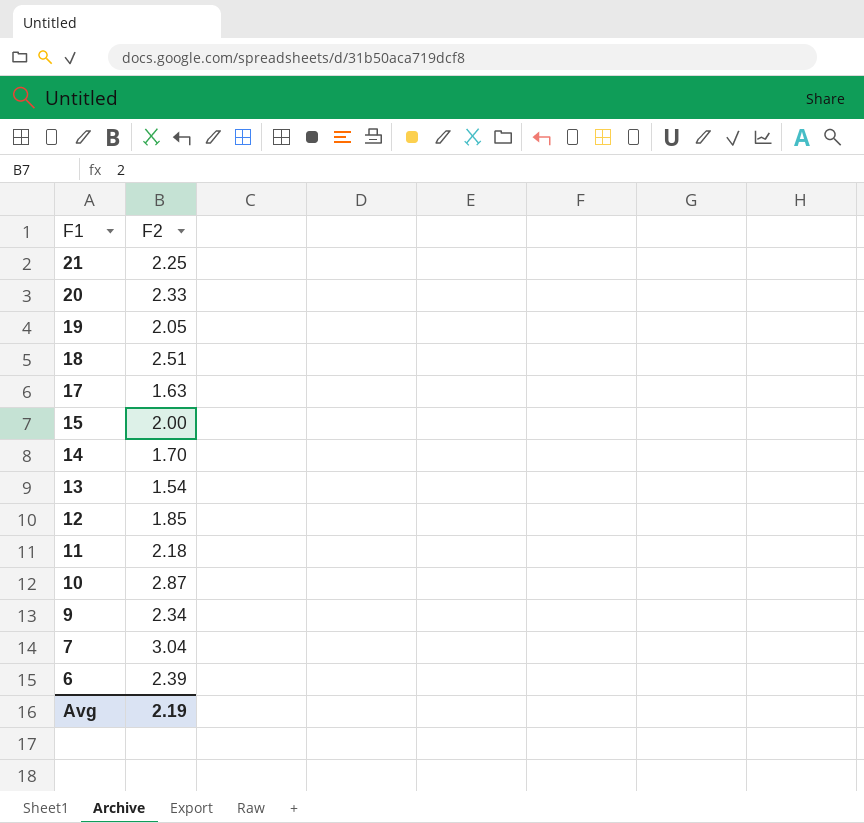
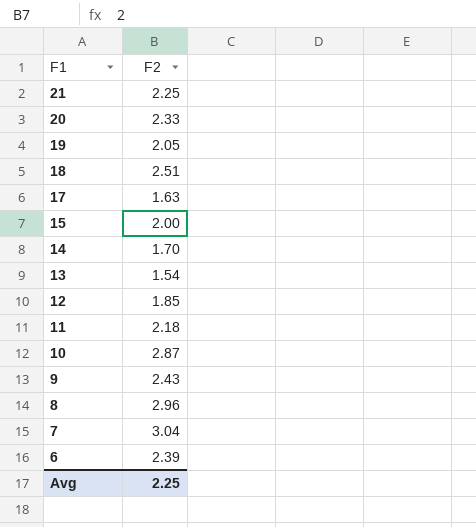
9 | F2: 2.34 -> 2.43
row 8: none -> 2.96
Avg | F2: 2.19 -> 2.25

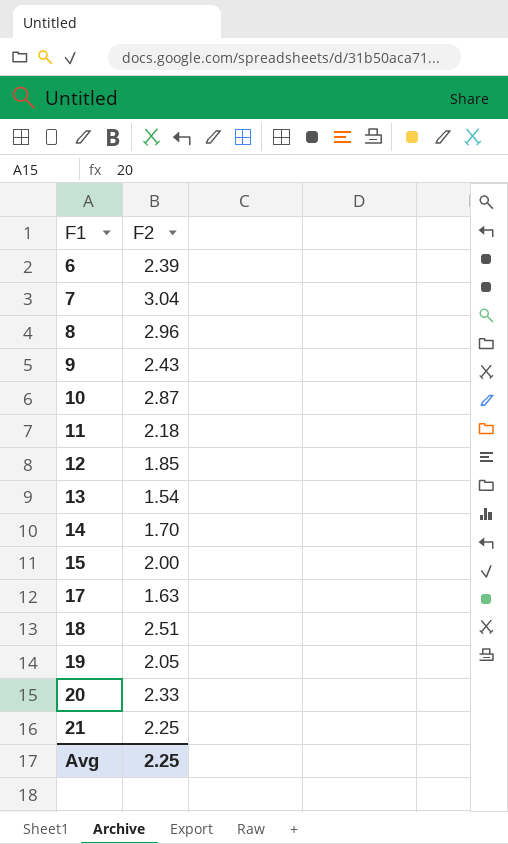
row order: F1 descending -> F1 ascending

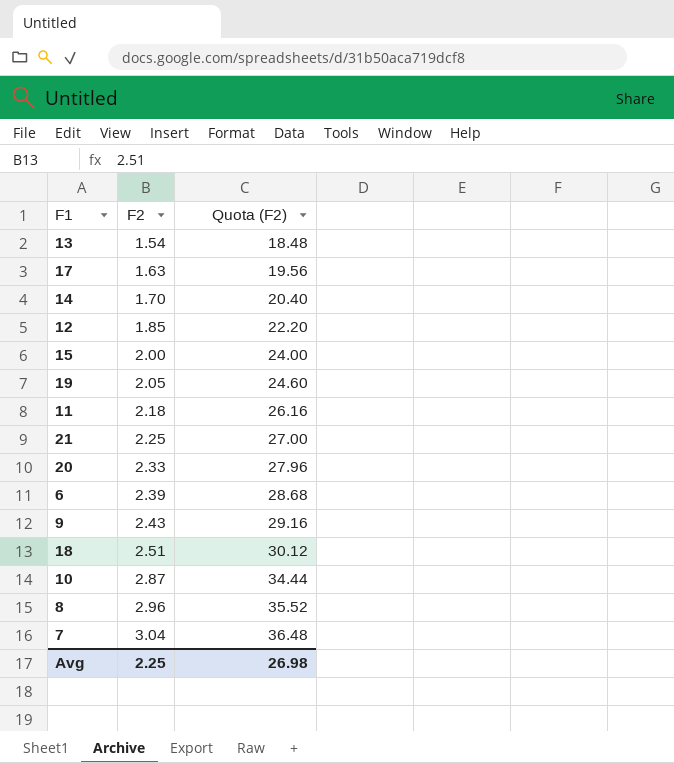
row order: F1 ascending -> F2 ascending
column Quota (F2) | formula: none -> [F2] * 12

